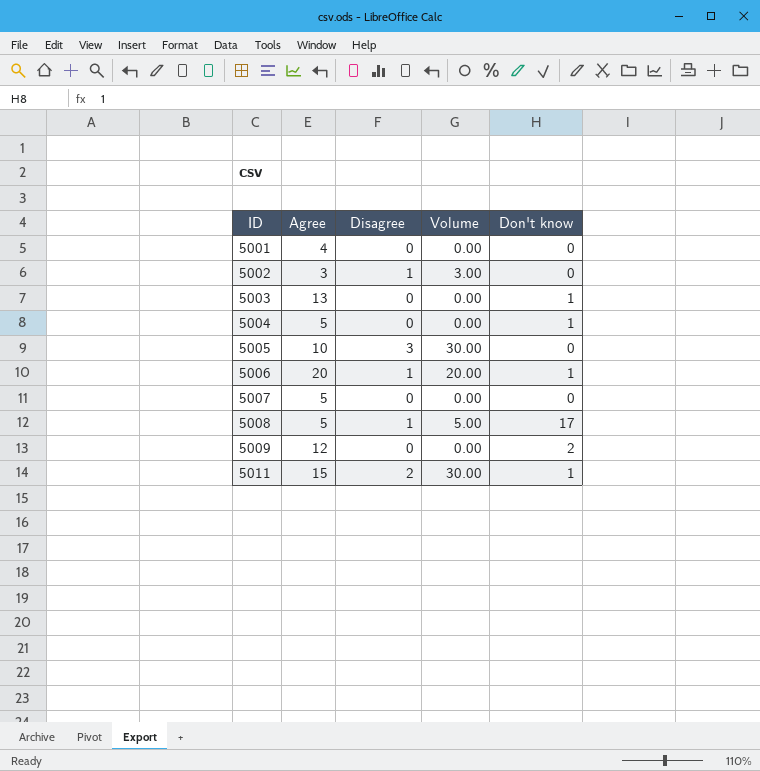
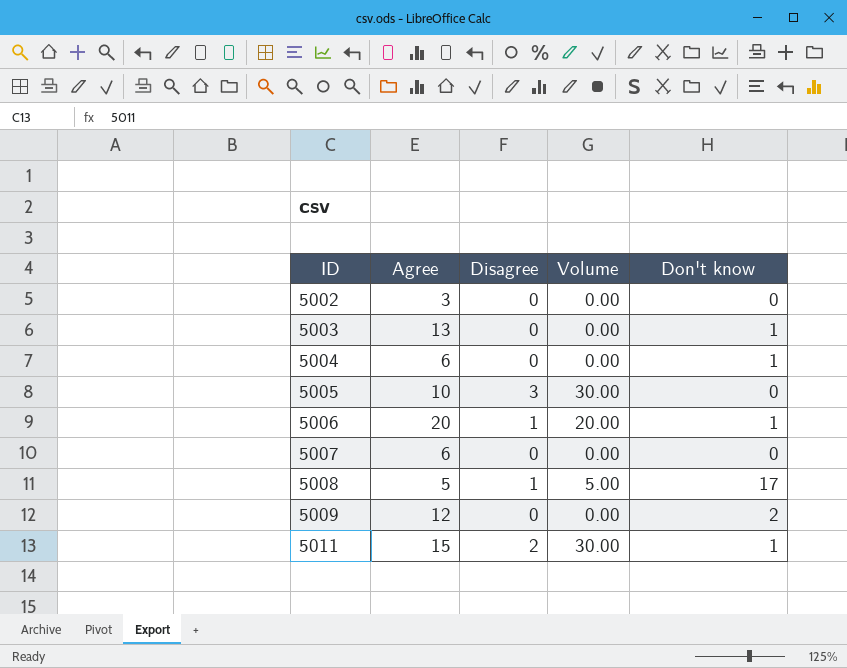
row 5001: 4 | 0 | 0.00 | 0 -> none
5002 | Disagree: 1 -> 0
5002 | Volume: 3.00 -> 0.00
5004 | Agree: 5 -> 6
5007 | Agree: 5 -> 6

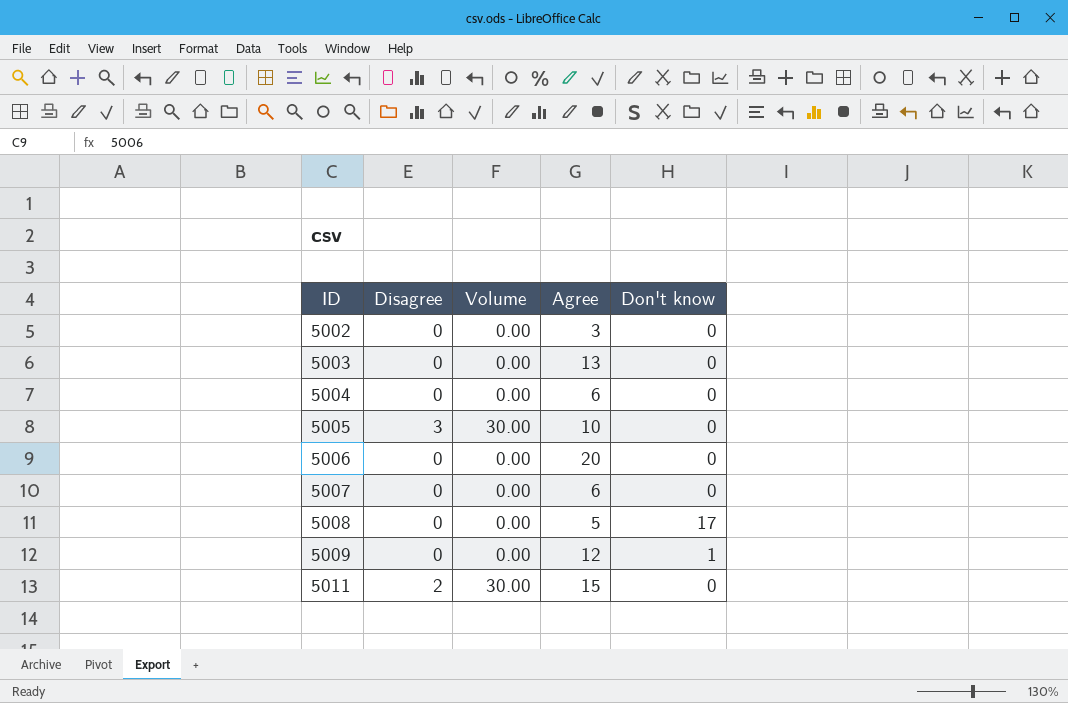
column Agree | position: 2 -> 4
5003 | Don't know: 1 -> 0
5004 | Don't know: 1 -> 0
5006 | Disagree: 1 -> 0
5006 | Volume: 20.00 -> 0.00
5006 | Don't know: 1 -> 0
5008 | Disagree: 1 -> 0
5008 | Volume: 5.00 -> 0.00
5009 | Don't know: 2 -> 1
5011 | Don't know: 1 -> 0

